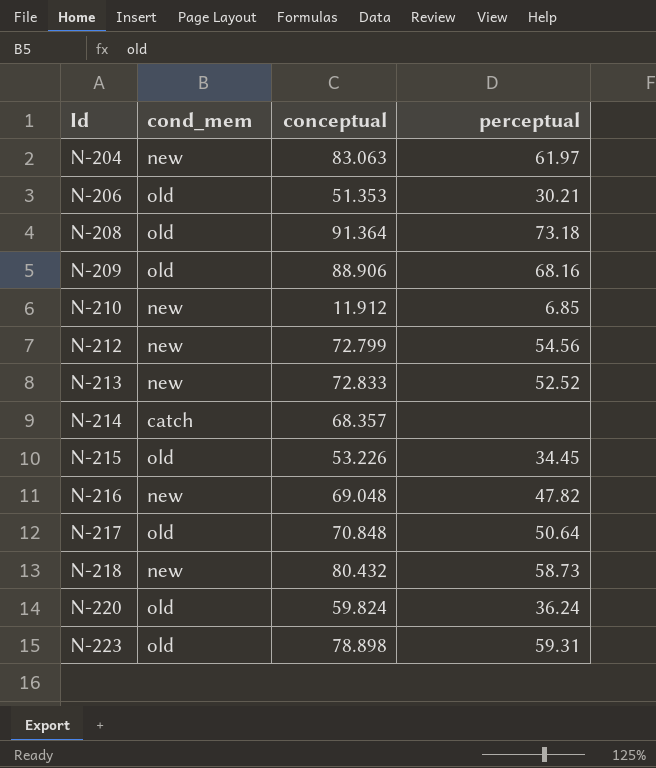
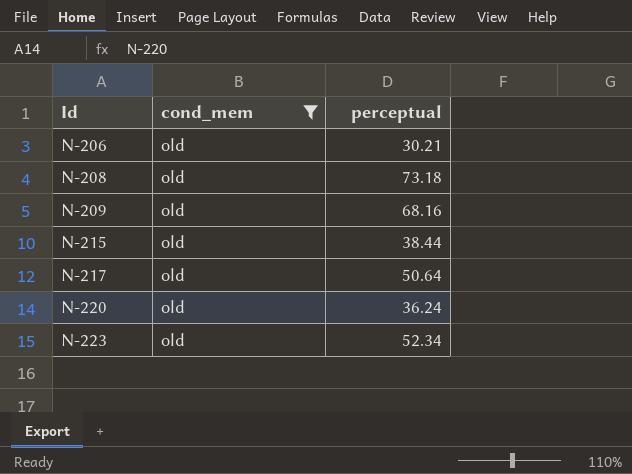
filter: none -> cond_mem = old
column conceptual | position: 3 -> none
N-215 | perceptual: 34.45 -> 38.44
N-223 | perceptual: 59.31 -> 52.34

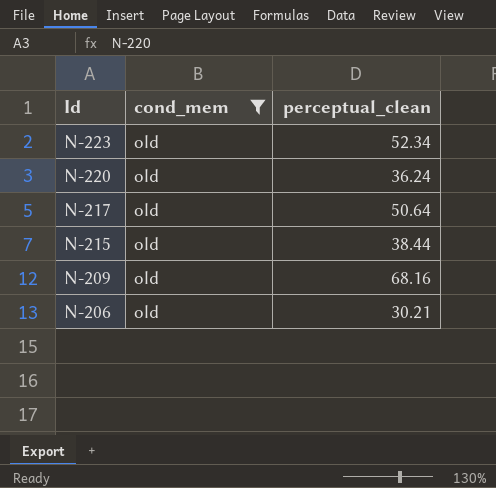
row order: Id ascending -> Id descending
column name: perceptual -> perceptual_clean
row N-208: old | 73.18 -> none

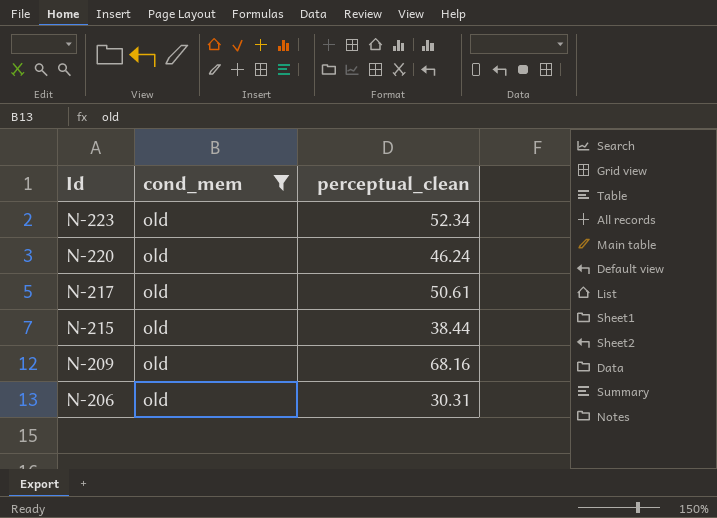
N-220 | perceptual_clean: 36.24 -> 46.24
N-217 | perceptual_clean: 50.64 -> 50.61
N-206 | perceptual_clean: 30.21 -> 30.31

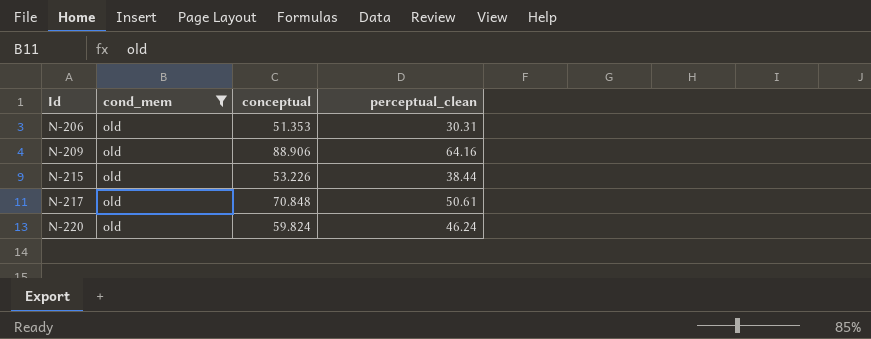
row order: Id descending -> Id ascending
column conceptual | position: none -> 3
row N-223: old | 52.34 -> none
N-209 | perceptual_clean: 68.16 -> 64.16

